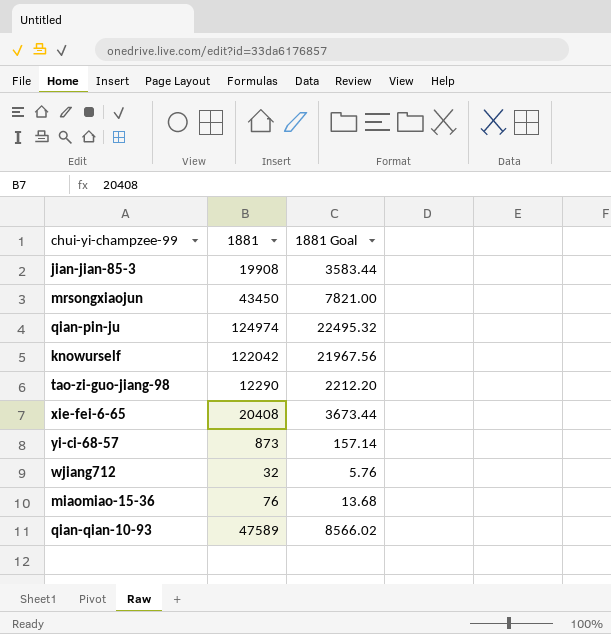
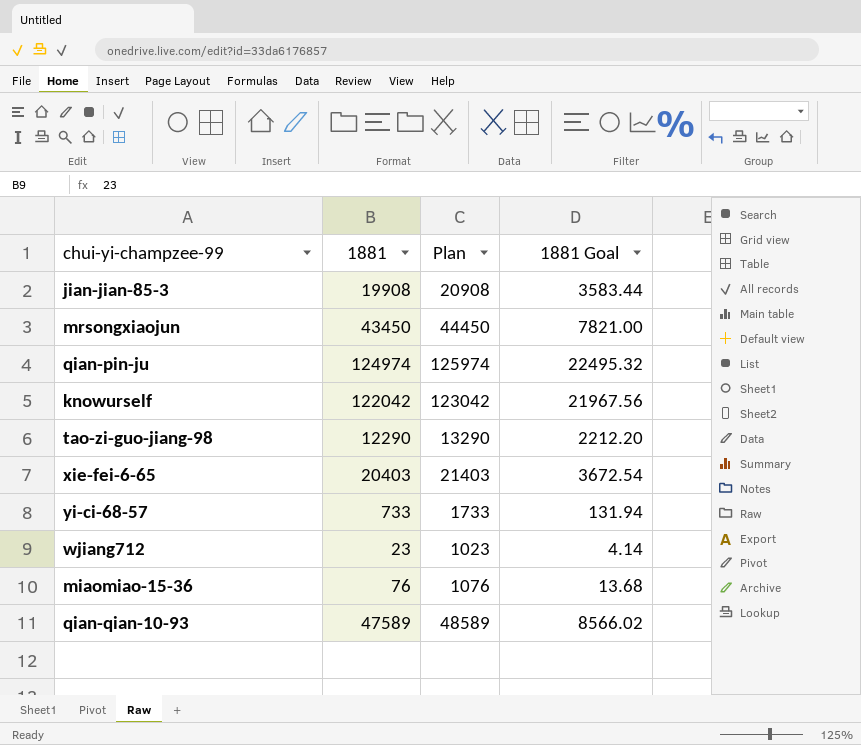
column Plan | formula: none -> [1881] + 1000
xie-fei-6-65 | 1881: 20408 -> 20403
xie-fei-6-65 | 1881 Goal: 3673.44 -> 3672.54
yi-ci-68-57 | 1881: 873 -> 733
yi-ci-68-57 | 1881 Goal: 157.14 -> 131.94
wjiang712 | 1881: 32 -> 23
wjiang712 | 1881 Goal: 5.76 -> 4.14

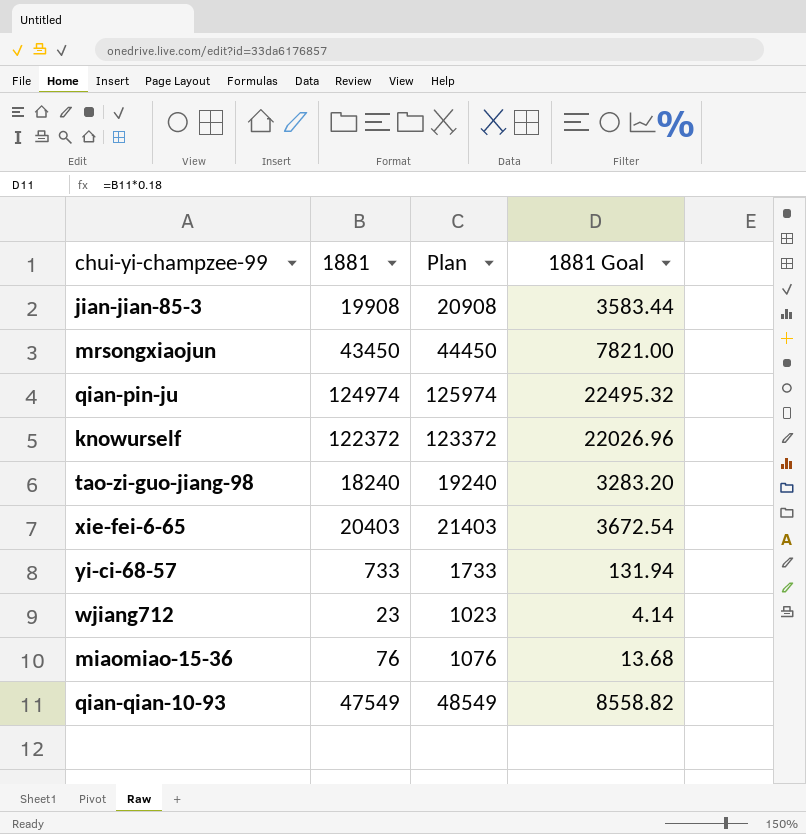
knowurself | 1881: 122042 -> 122372
knowurself | Plan: 123042 -> 123372
knowurself | 1881 Goal: 21967.56 -> 22026.96
tao-zi-guo-jiang-98 | 1881: 12290 -> 18240
tao-zi-guo-jiang-98 | Plan: 13290 -> 19240
tao-zi-guo-jiang-98 | 1881 Goal: 2212.20 -> 3283.20
qian-qian-10-93 | 1881: 47589 -> 47549
qian-qian-10-93 | Plan: 48589 -> 48549
qian-qian-10-93 | 1881 Goal: 8566.02 -> 8558.82

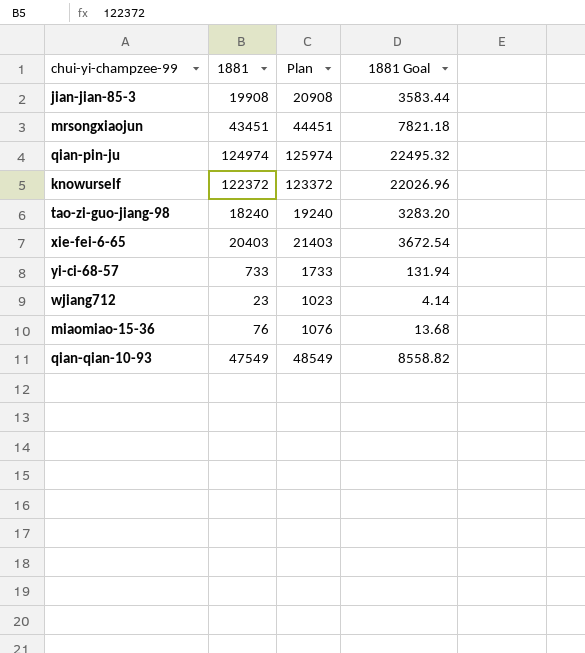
mrsongxiaojun | 1881: 43450 -> 43451
mrsongxiaojun | Plan: 44450 -> 44451
mrsongxiaojun | 1881 Goal: 7821.00 -> 7821.18

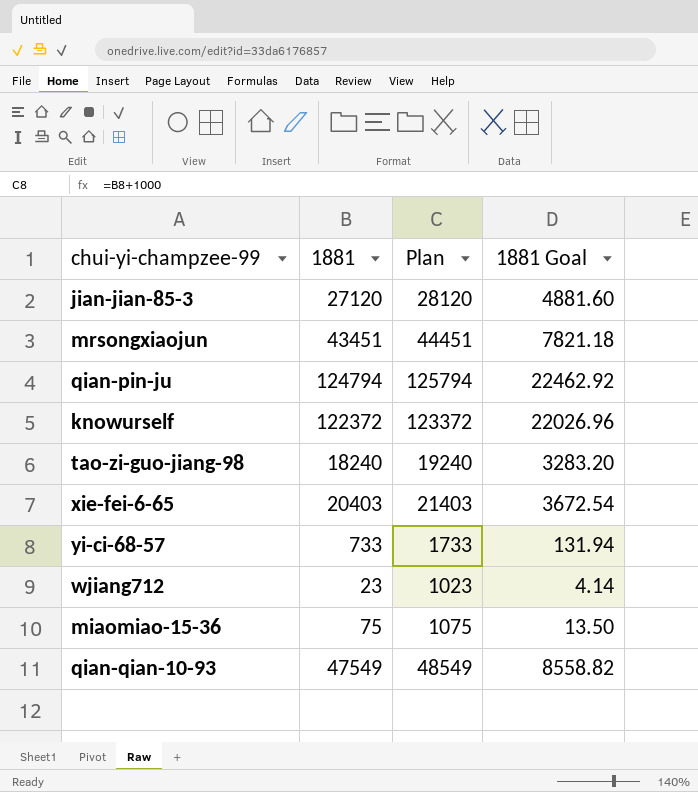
jian-jian-85-3 | 1881: 19908 -> 27120
jian-jian-85-3 | Plan: 20908 -> 28120
jian-jian-85-3 | 1881 Goal: 3583.44 -> 4881.60
qian-pin-ju | 1881: 124974 -> 124794
qian-pin-ju | Plan: 125974 -> 125794
qian-pin-ju | 1881 Goal: 22495.32 -> 22462.92
miaomiao-15-36 | 1881: 76 -> 75
miaomiao-15-36 | Plan: 1076 -> 1075
miaomiao-15-36 | 1881 Goal: 13.68 -> 13.50

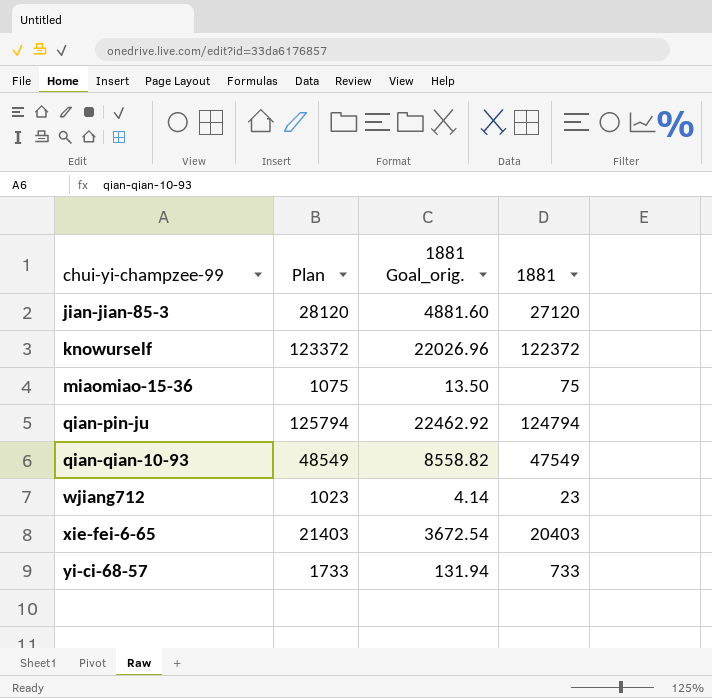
row order: none -> chui-yi-champzee-99 ascending
column name: 1881 Goal -> 1881 Goal_orig.
column 1881 | position: 2 -> 4
row mrsongxiaojun: 43451 | 44451 | 7821.18 -> none
row tao-zi-guo-jiang-98: 18240 | 19240 | 3283.20 -> none

